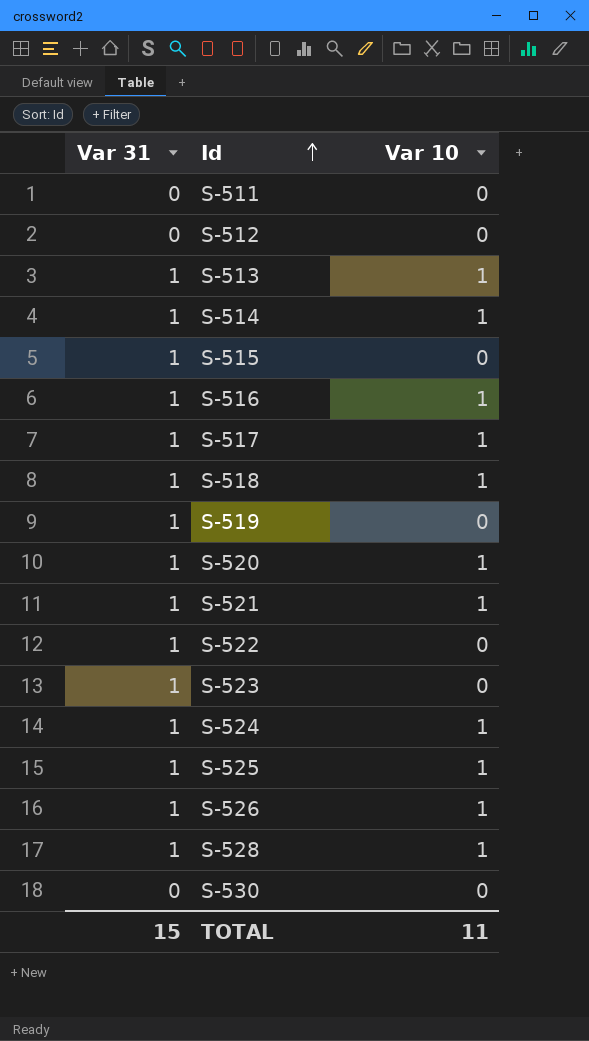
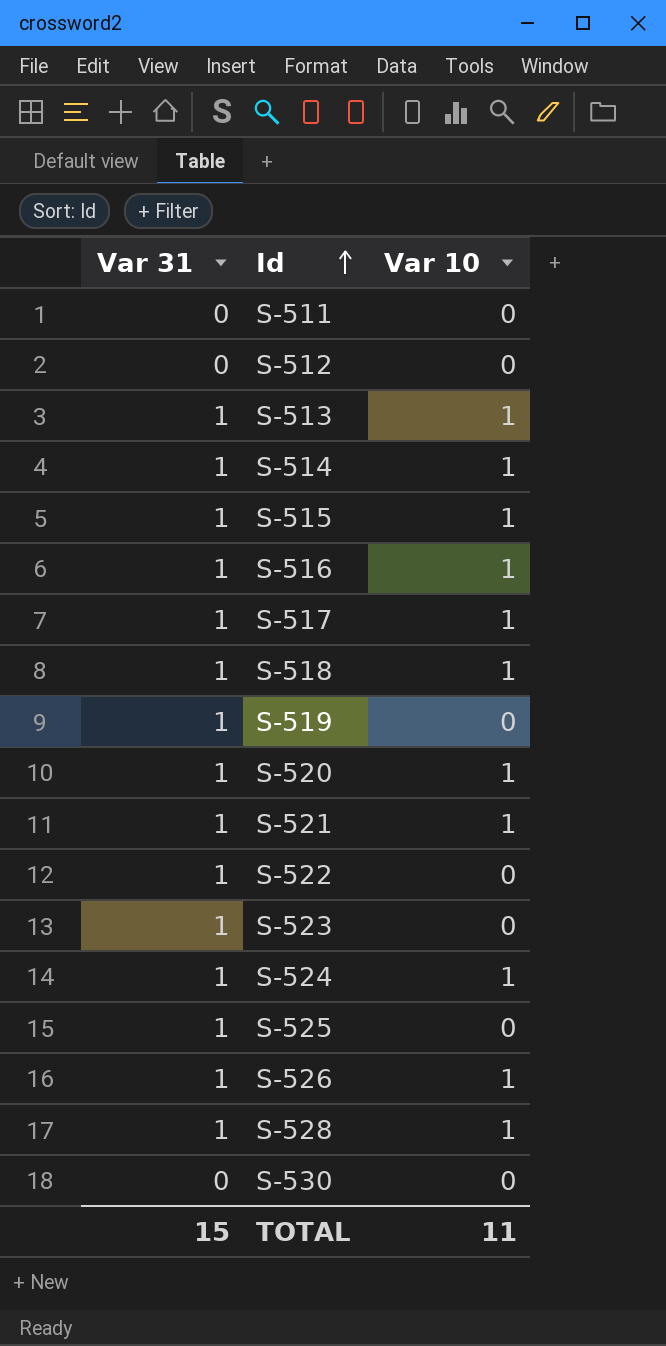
S-515 | Var 10: 0 -> 1
S-525 | Var 10: 1 -> 0

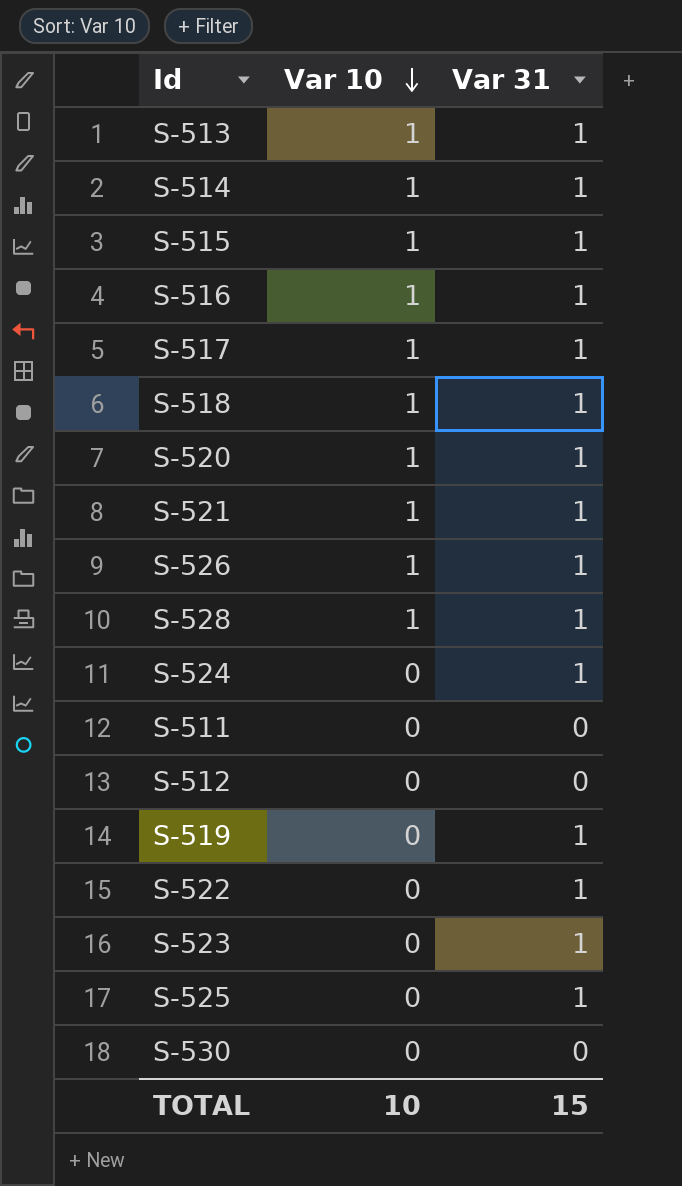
row order: Id ascending -> Var 10 descending
column Var 31 | position: 1 -> 3
S-524 | Var 10: 1 -> 0
TOTAL | Var 10: 11 -> 10

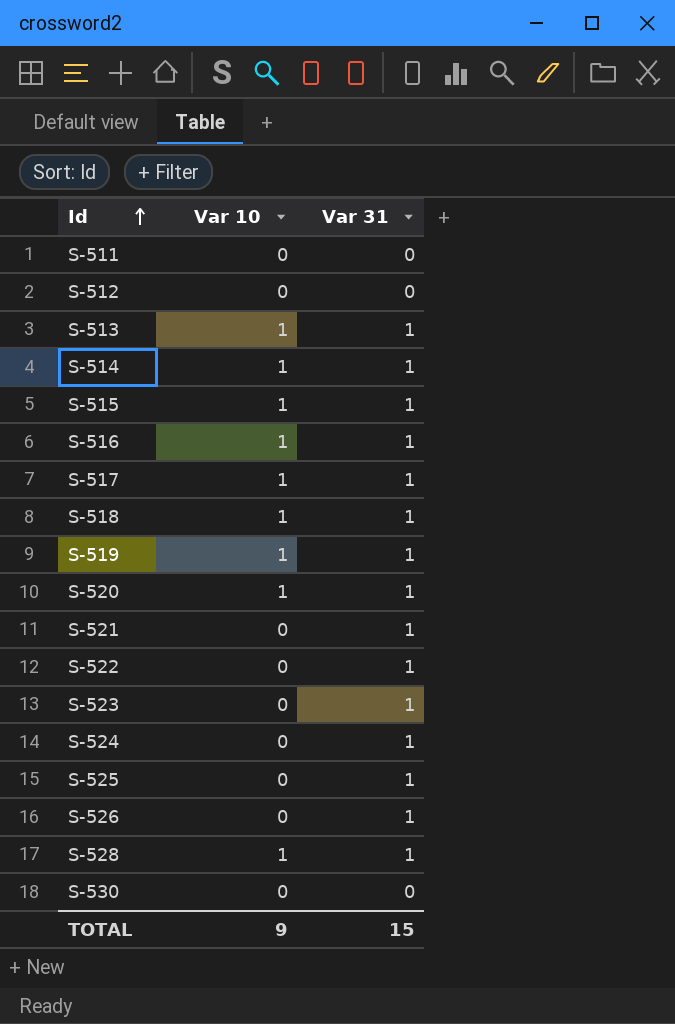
row order: Var 10 descending -> Id ascending
S-519 | Var 10: 0 -> 1
S-521 | Var 10: 1 -> 0
S-526 | Var 10: 1 -> 0
TOTAL | Var 10: 10 -> 9

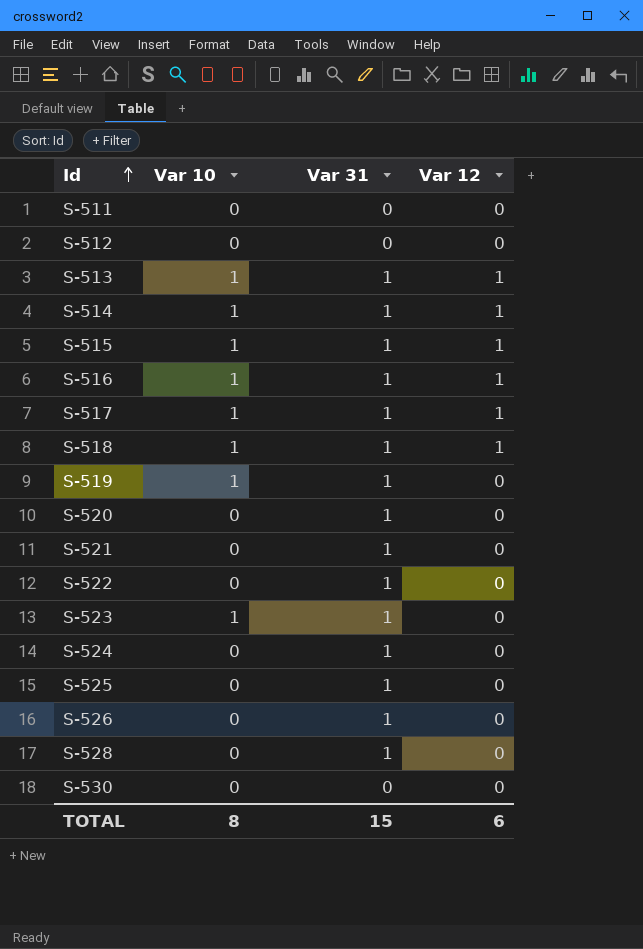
column Var 12 | position: none -> 4
S-520 | Var 10: 1 -> 0
S-523 | Var 10: 0 -> 1
S-528 | Var 10: 1 -> 0
TOTAL | Var 10: 9 -> 8

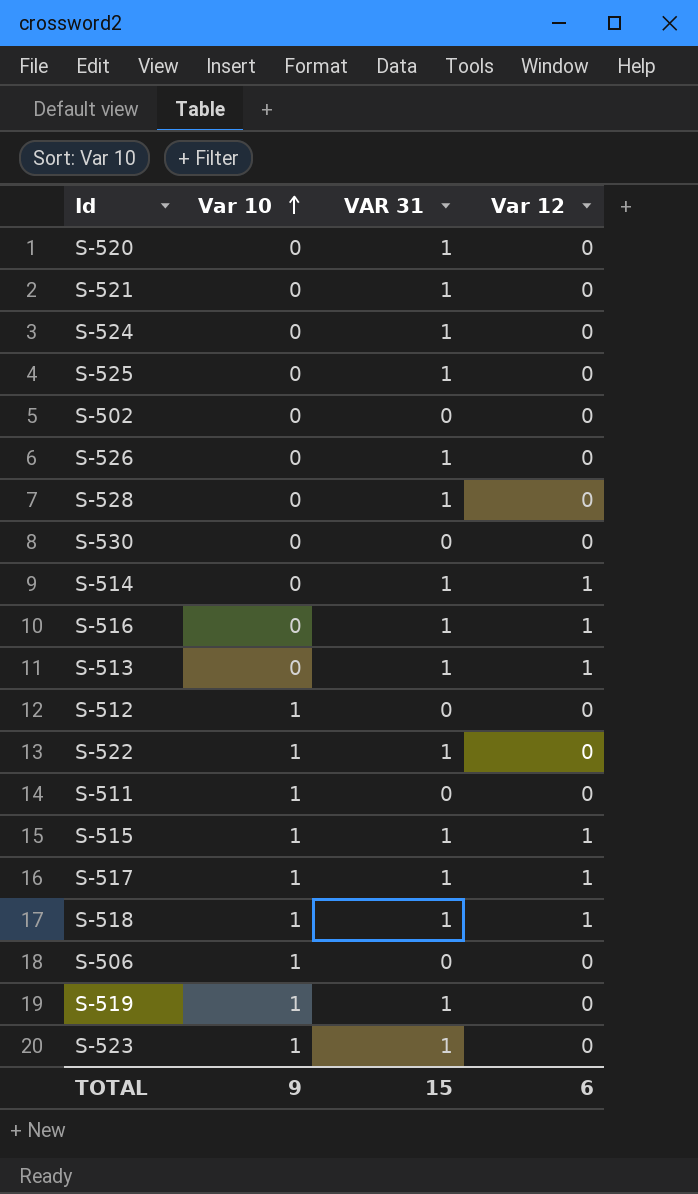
row order: Id ascending -> Var 10 ascending
column name: Var 31 -> VAR 31
row S-502: none -> 0 | 0 | 0
S-514 | Var 10: 1 -> 0
S-516 | Var 10: 1 -> 0
S-513 | Var 10: 1 -> 0
S-512 | Var 10: 0 -> 1
S-522 | Var 10: 0 -> 1
S-511 | Var 10: 0 -> 1
row S-506: none -> 1 | 0 | 0
TOTAL | Var 10: 8 -> 9

